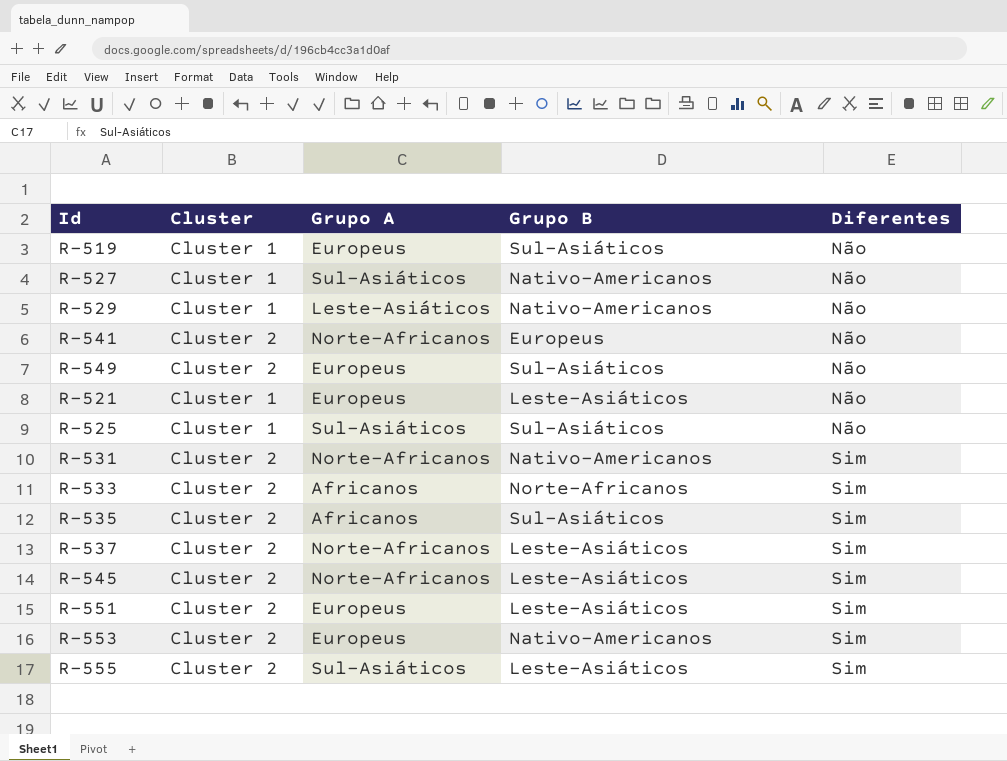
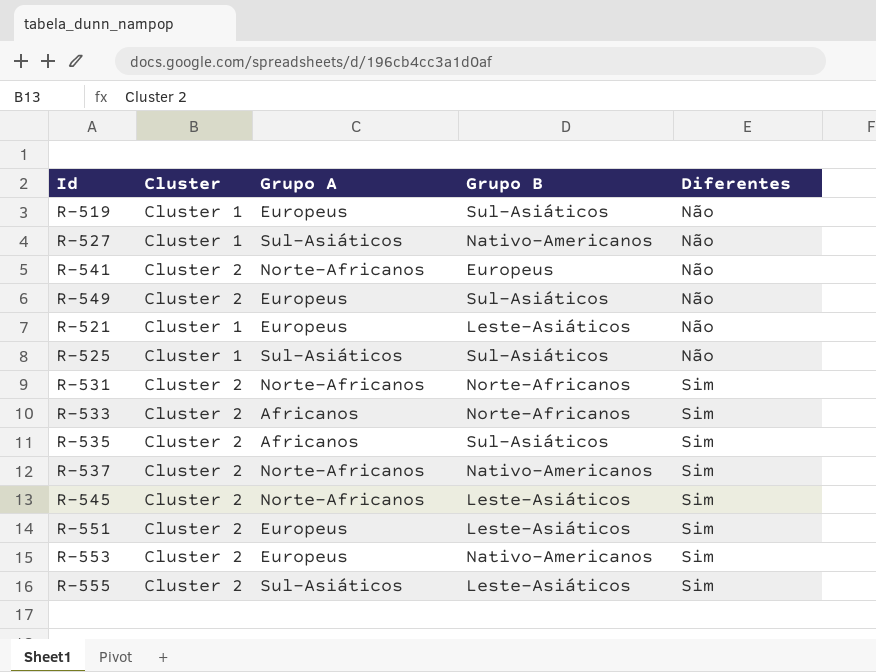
row R-529: Cluster 1 | Leste-Asiáticos | Nativo-Americanos | Não -> none
R-531 | Grupo B: Nativo-Americanos -> Norte-Africanos
R-537 | Grupo B: Leste-Asiáticos -> Nativo-Americanos

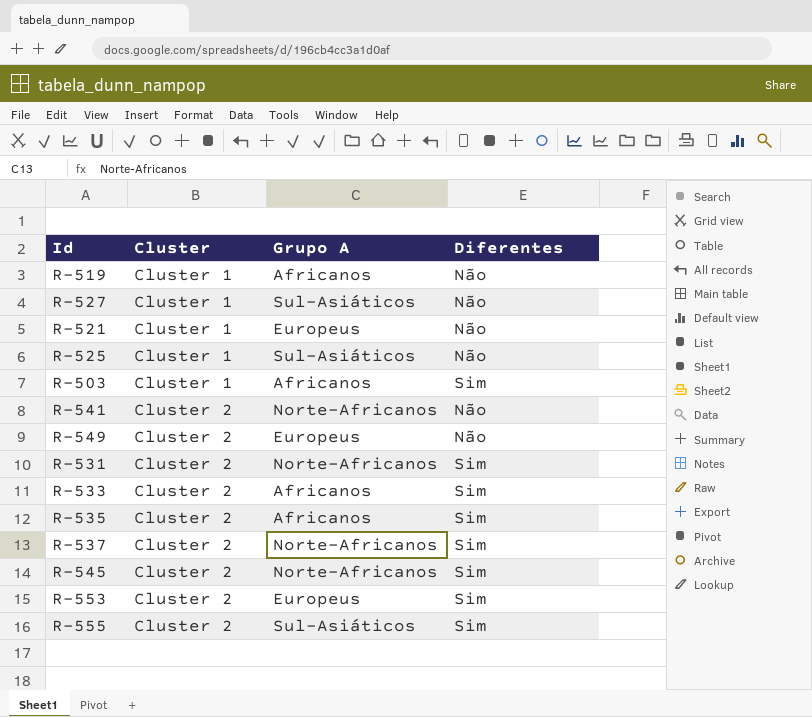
row order: Diferentes ascending -> Cluster ascending
column Grupo B | position: 4 -> none
row R-551: Cluster 2 | Europeus | Leste-Asiáticos | Sim -> none
R-519 | Grupo A: Europeus -> Africanos
row R-503: none -> Cluster 1 | Africanos | Sim

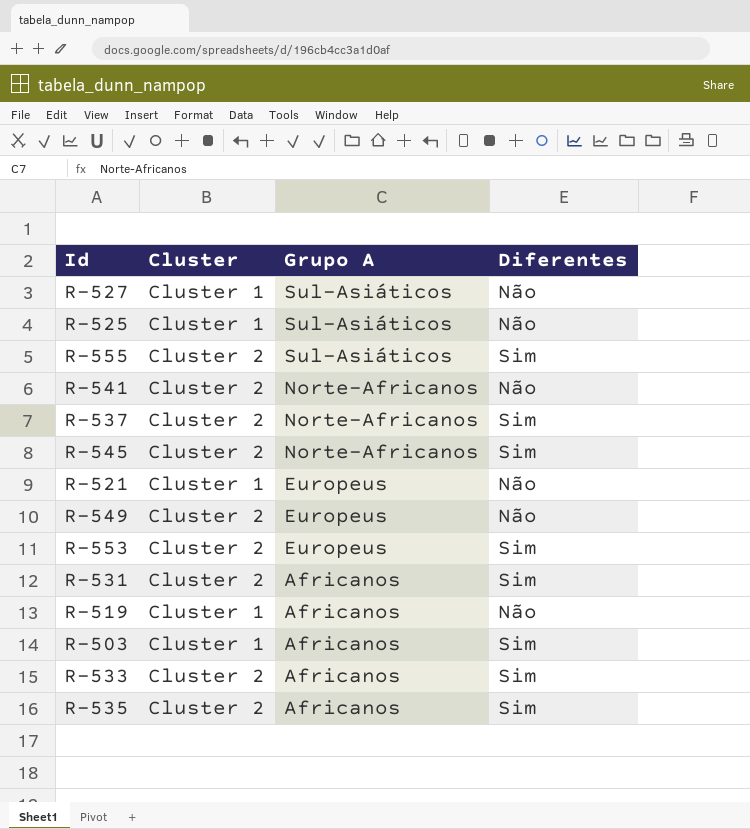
row order: Cluster ascending -> Grupo A descending
R-531 | Grupo A: Norte-Africanos -> Africanos

